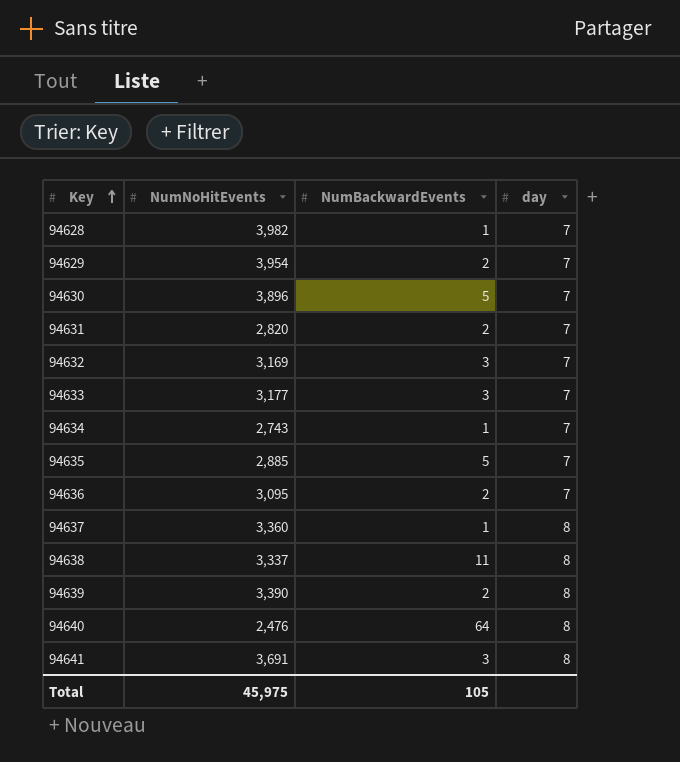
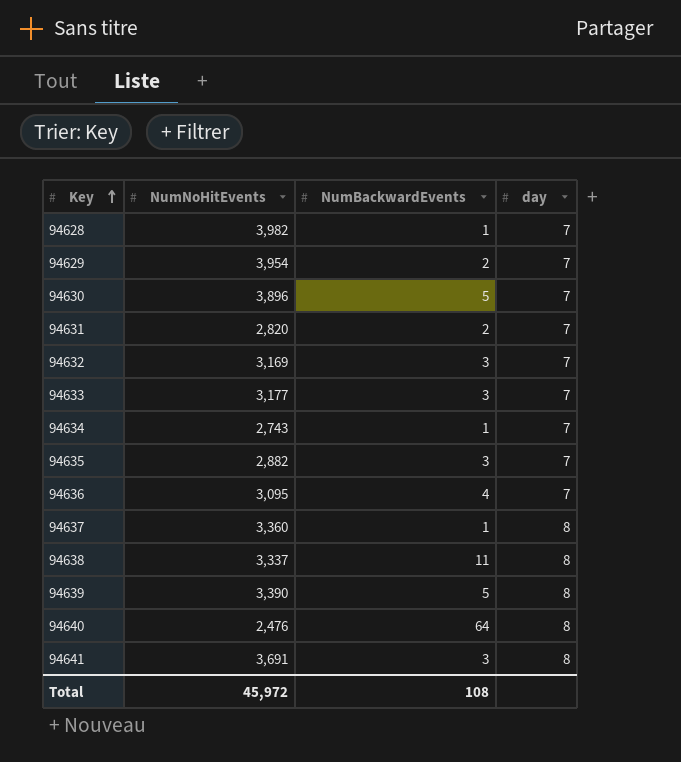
94635 | NumNoHitEvents: 2,885 -> 2,882
94635 | NumBackwardEvents: 5 -> 3
94636 | NumBackwardEvents: 2 -> 4
94639 | NumBackwardEvents: 2 -> 5
Total | NumNoHitEvents: 45,975 -> 45,972
Total | NumBackwardEvents: 105 -> 108

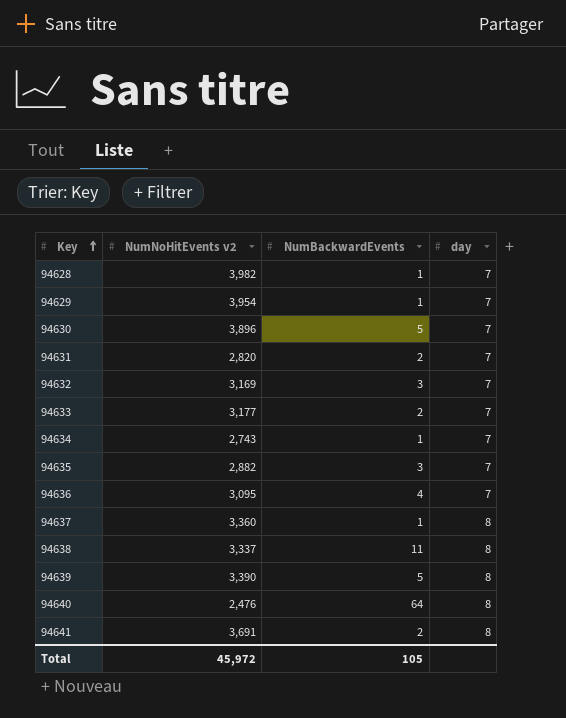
column name: NumNoHitEvents -> NumNoHitEvents v2
94629 | NumBackwardEvents: 2 -> 1
94633 | NumBackwardEvents: 3 -> 2
94641 | NumBackwardEvents: 3 -> 2
Total | NumBackwardEvents: 108 -> 105

